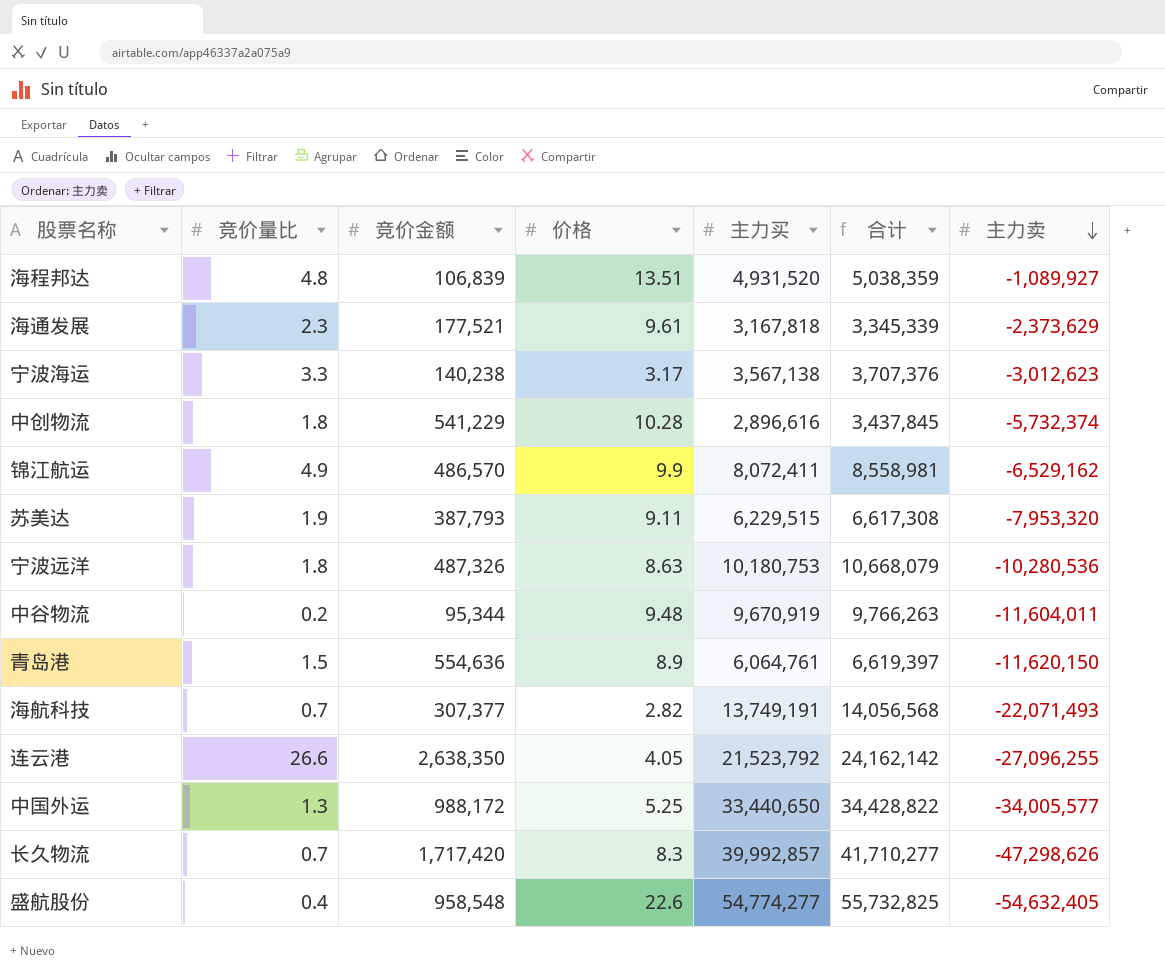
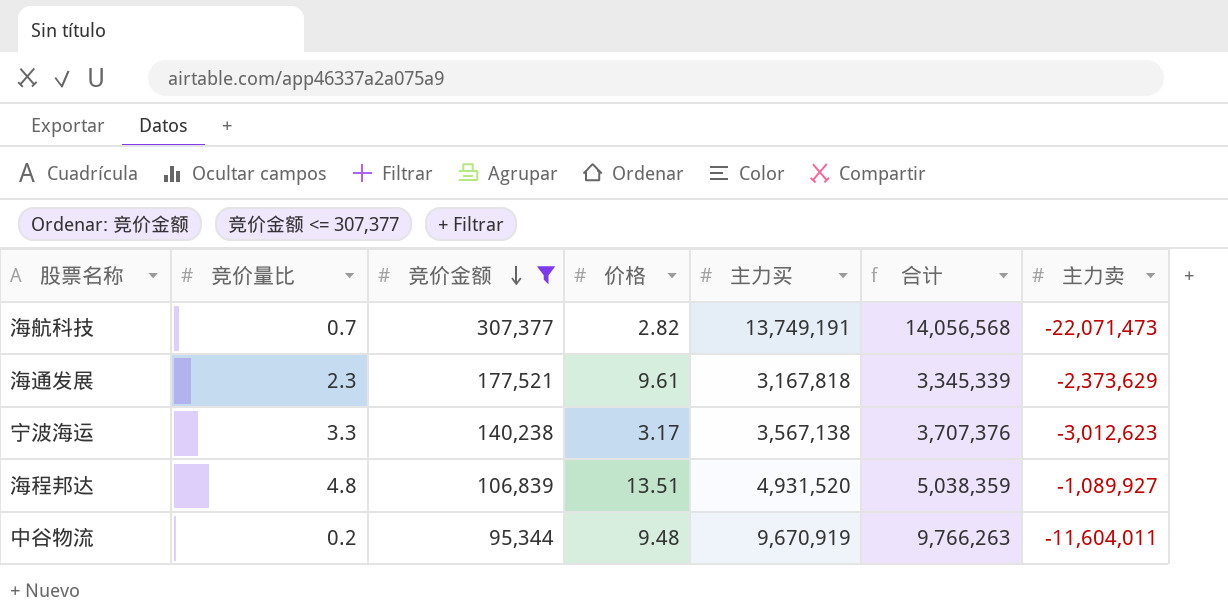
filter: none -> 竞价金额 <= 307,377
row order: 主力卖 descending -> 竞价金额 descending
海航科技 | 主力卖: -22,071,493 -> -22,071,473

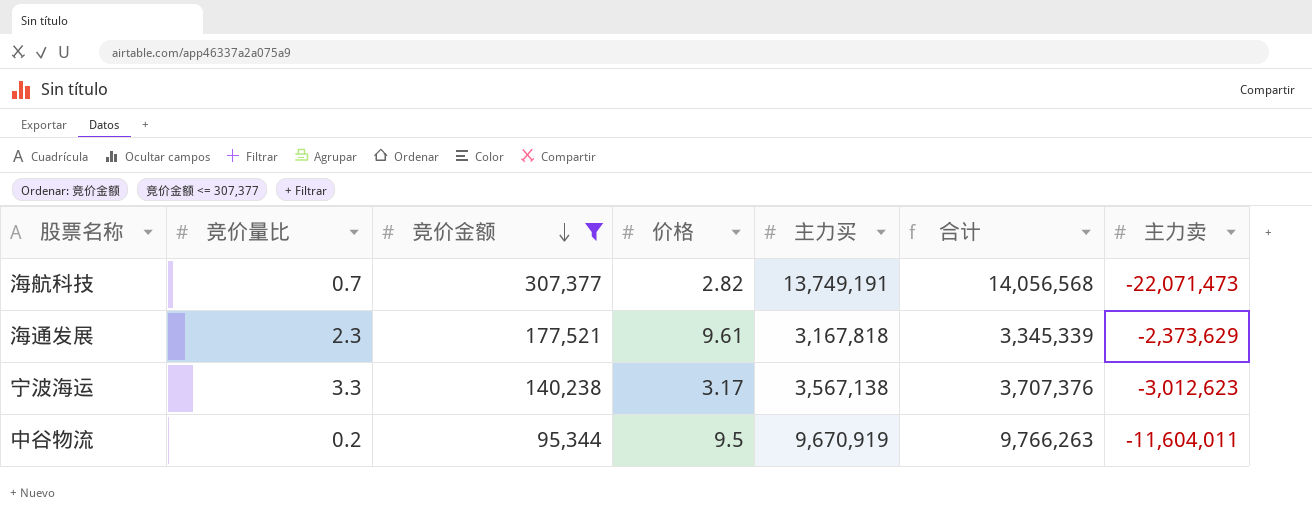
row 海程邦达: 4.8 | 106,839 | 13.51 | 4,931,520 | 5,038,359 | -1,089,927 -> none
中谷物流 | 价格: 9.48 -> 9.5

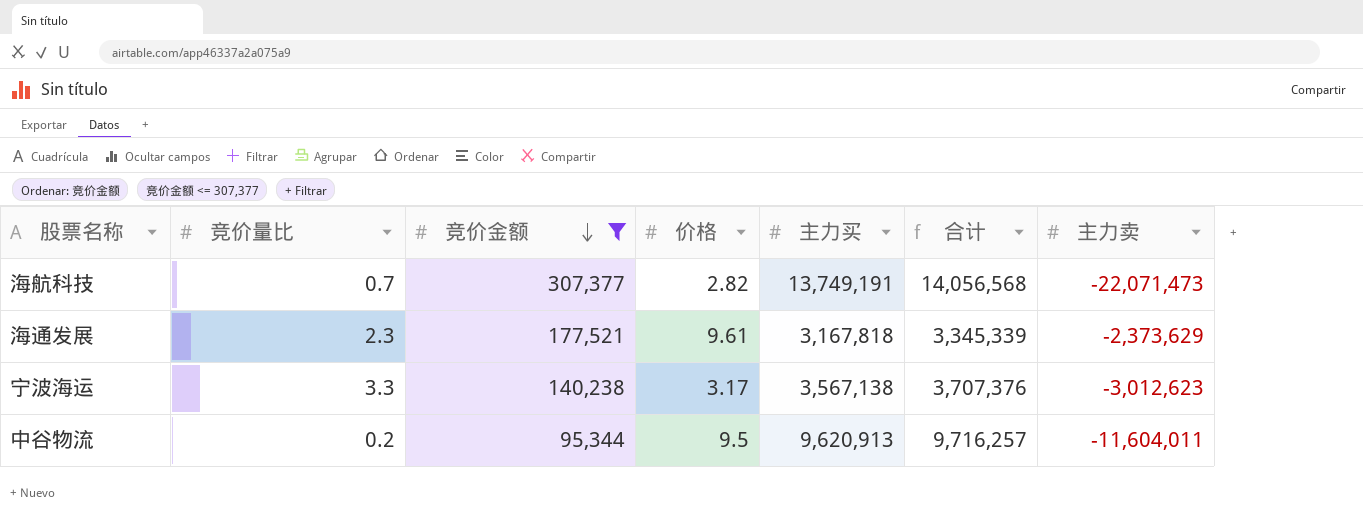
中谷物流 | 主力买: 9,670,919 -> 9,620,913
中谷物流 | 合计: 9,766,263 -> 9,716,257

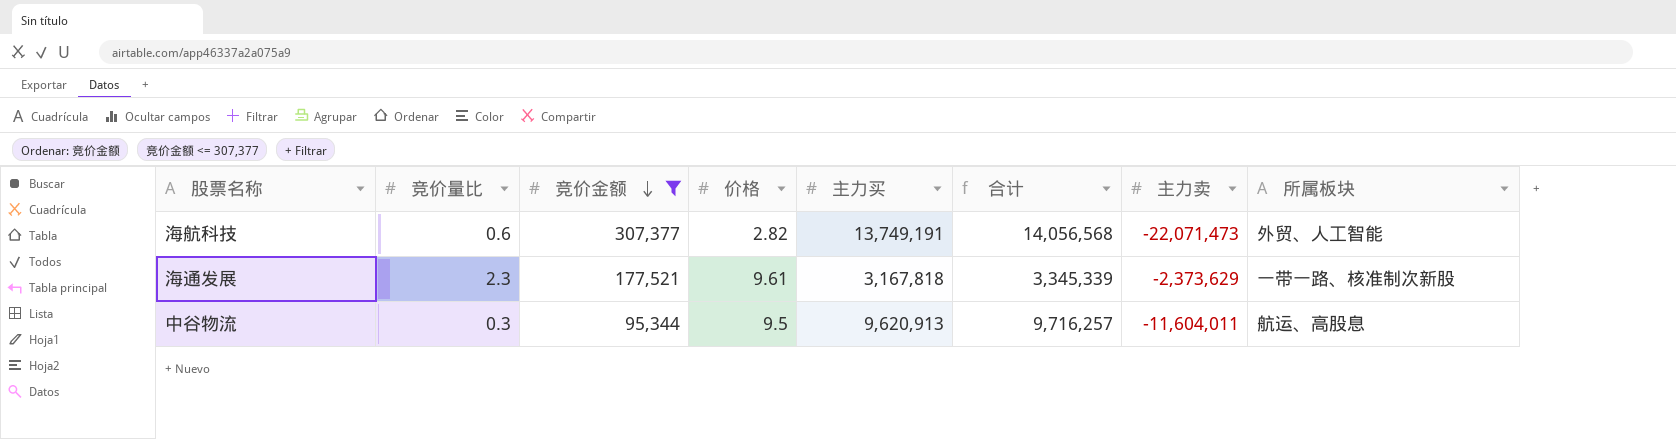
column 所属板块 | position: none -> 8
row 宁波海运: 3.3 | 140,238 | 3.17 | 3,567,138 | 3,707,376 | -3,012,623 -> none
海航科技 | 竞价量比: 0.7 -> 0.6
中谷物流 | 竞价量比: 0.2 -> 0.3

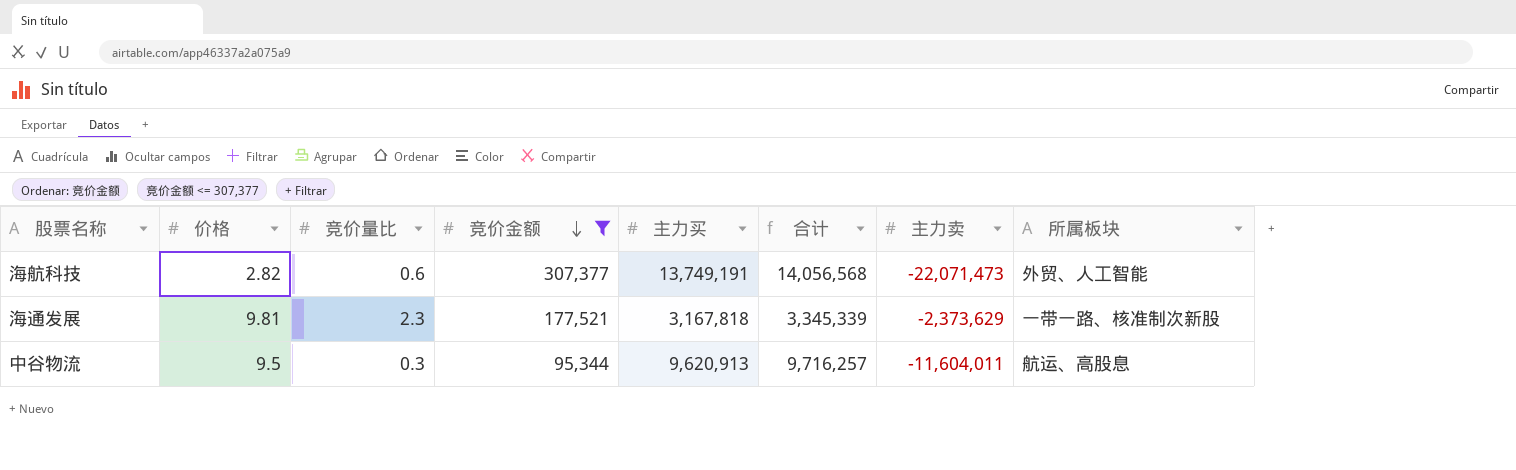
column 价格 | position: 4 -> 2
海通发展 | 价格: 9.61 -> 9.81

